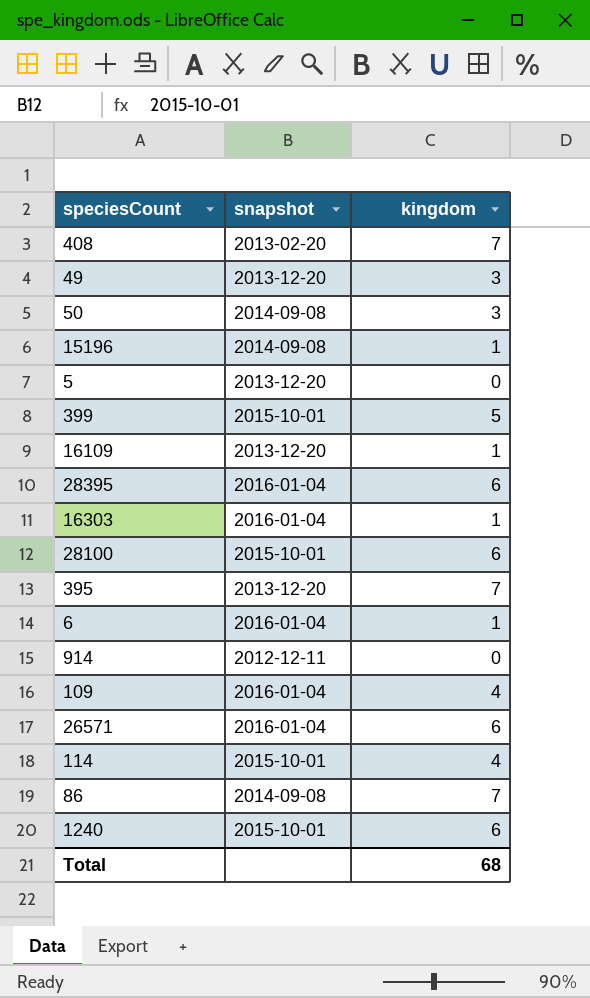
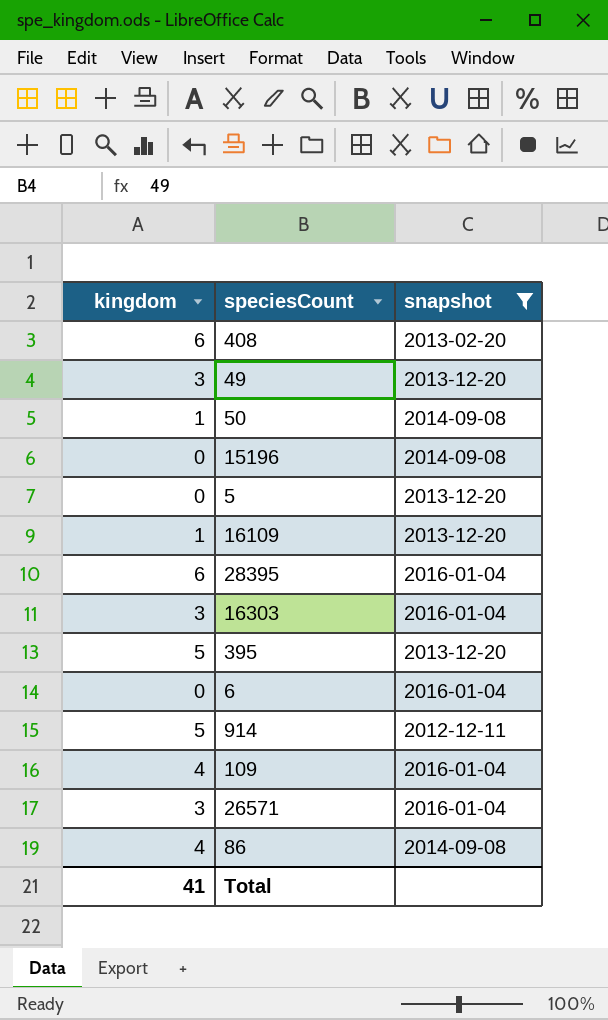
filter: none -> snapshot != 2015-10-01
column kingdom | position: 3 -> 1
408 | kingdom: 7 -> 6
50 | kingdom: 3 -> 1
15196 | kingdom: 1 -> 0
16303 | kingdom: 1 -> 3
395 | kingdom: 7 -> 5
6 | kingdom: 1 -> 0
914 | kingdom: 0 -> 5
26571 | kingdom: 6 -> 3
86 | kingdom: 7 -> 4
Total | kingdom: 68 -> 41

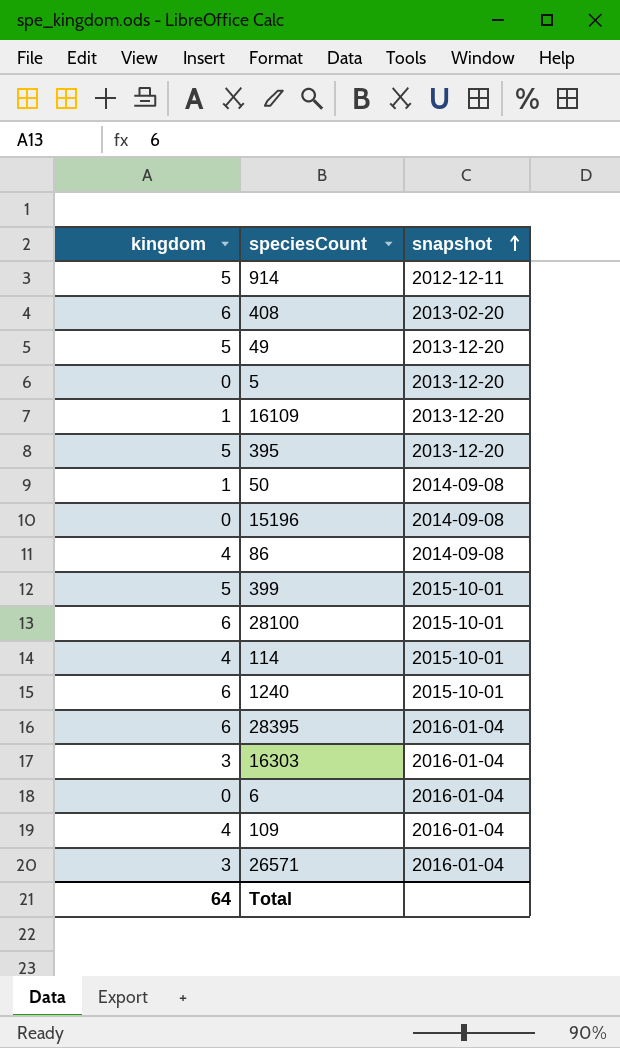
filter: snapshot != 2015-10-01 -> none
row order: none -> snapshot ascending
49 | kingdom: 3 -> 5
Total | kingdom: 41 -> 64

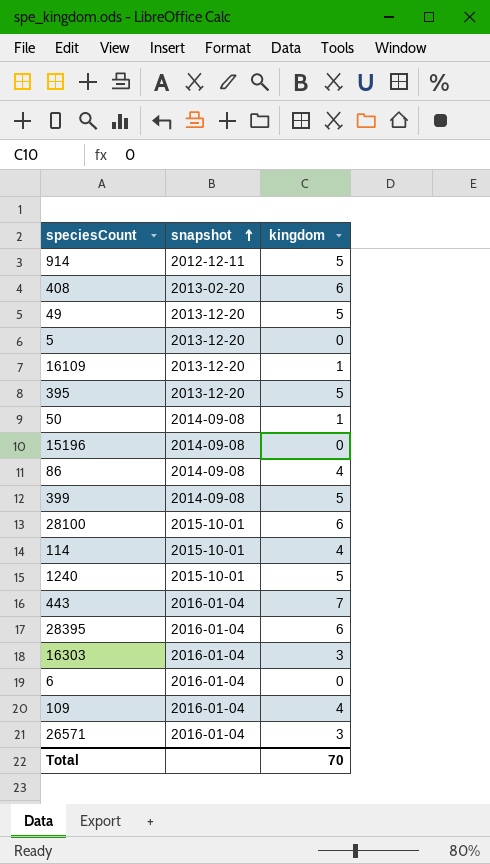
column kingdom | position: 1 -> 3
399 | snapshot: 2015-10-01 -> 2014-09-08
1240 | kingdom: 6 -> 5
row 443: none -> 2016-01-04 | 7
Total | kingdom: 64 -> 70

